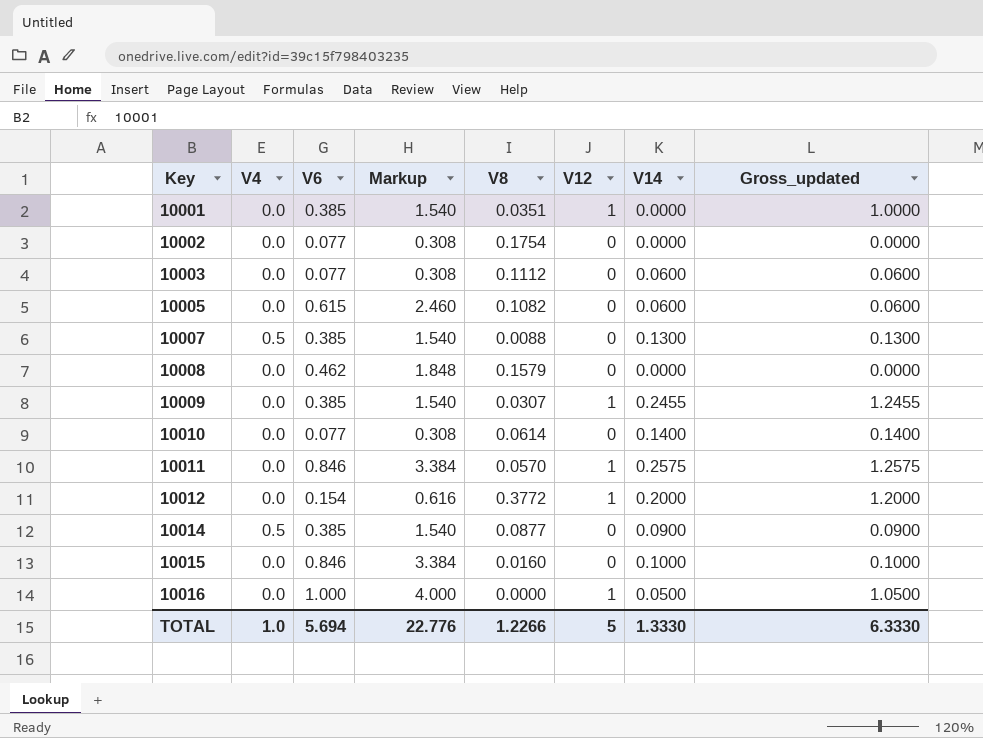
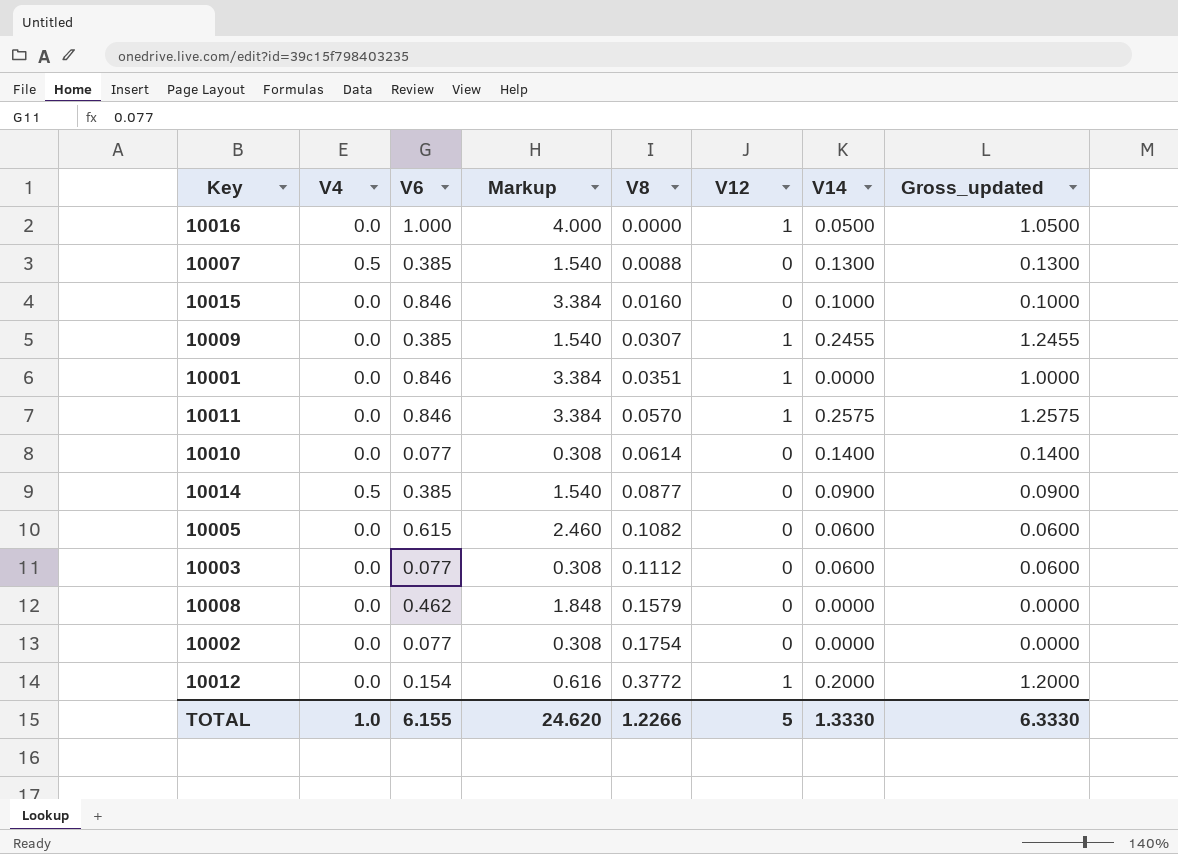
row order: Key ascending -> V8 ascending
10001 | V6: 0.385 -> 0.846
10001 | Markup: 1.540 -> 3.384
TOTAL | V6: 5.694 -> 6.155
TOTAL | Markup: 22.776 -> 24.620

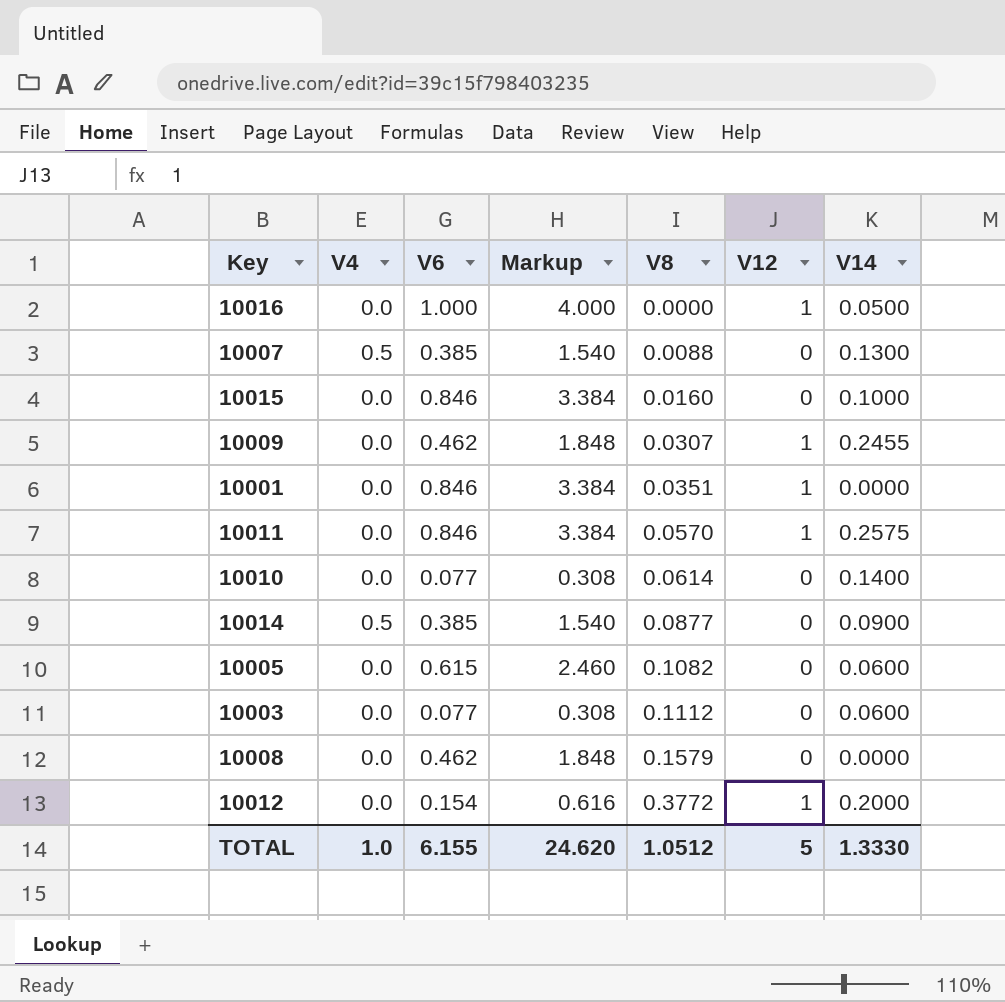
column Gross_updated | formula: [V12] + [V14] -> none
row 10002: 0.0 | 0.077 | 0.308 | 0.1754 | 0 | 0.0000 | 0.0000 -> none
10009 | V6: 0.385 -> 0.462
10009 | Markup: 1.540 -> 1.848
TOTAL | V8: 1.2266 -> 1.0512

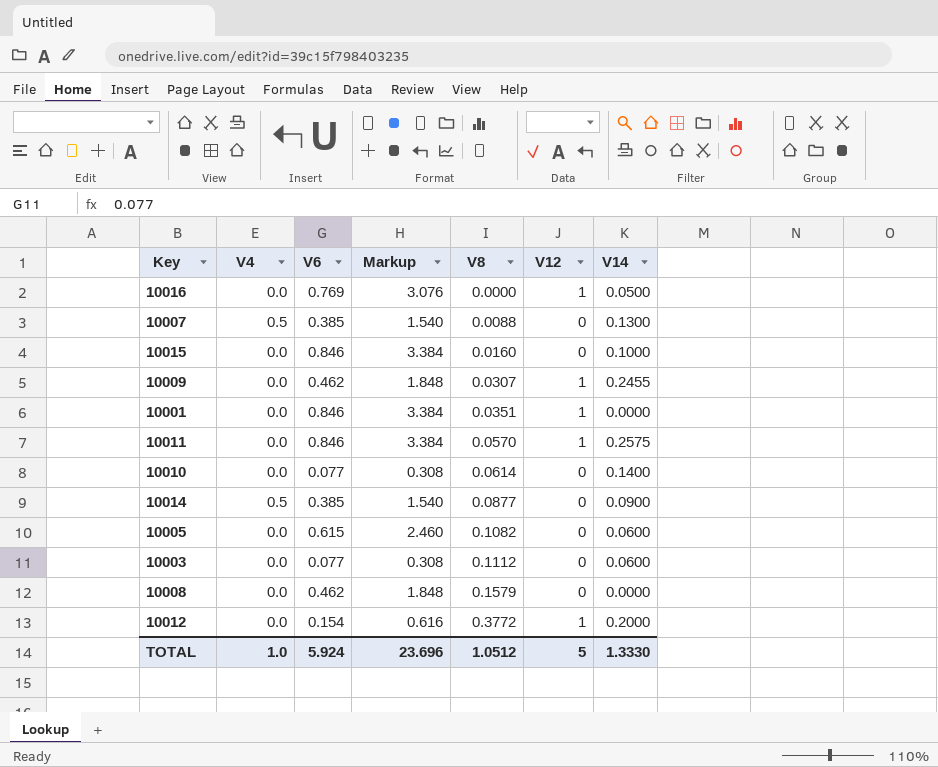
10016 | V6: 1.000 -> 0.769
10016 | Markup: 4.000 -> 3.076
TOTAL | V6: 6.155 -> 5.924
TOTAL | Markup: 24.620 -> 23.696

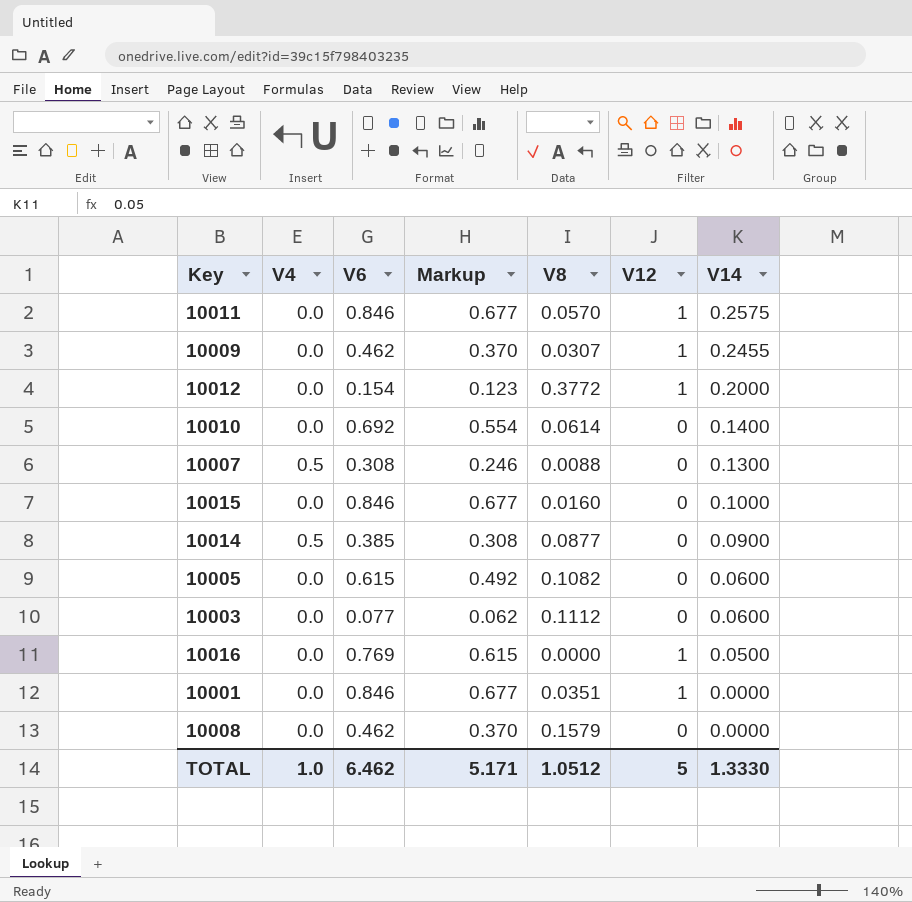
row order: V8 ascending -> V14 descending
column Markup | formula: [V6] * 4 -> [V6] * 0.8
10010 | V6: 0.077 -> 0.692
10007 | V6: 0.385 -> 0.308
TOTAL | V6: 5.924 -> 6.462
TOTAL | Markup: 23.696 -> 5.171

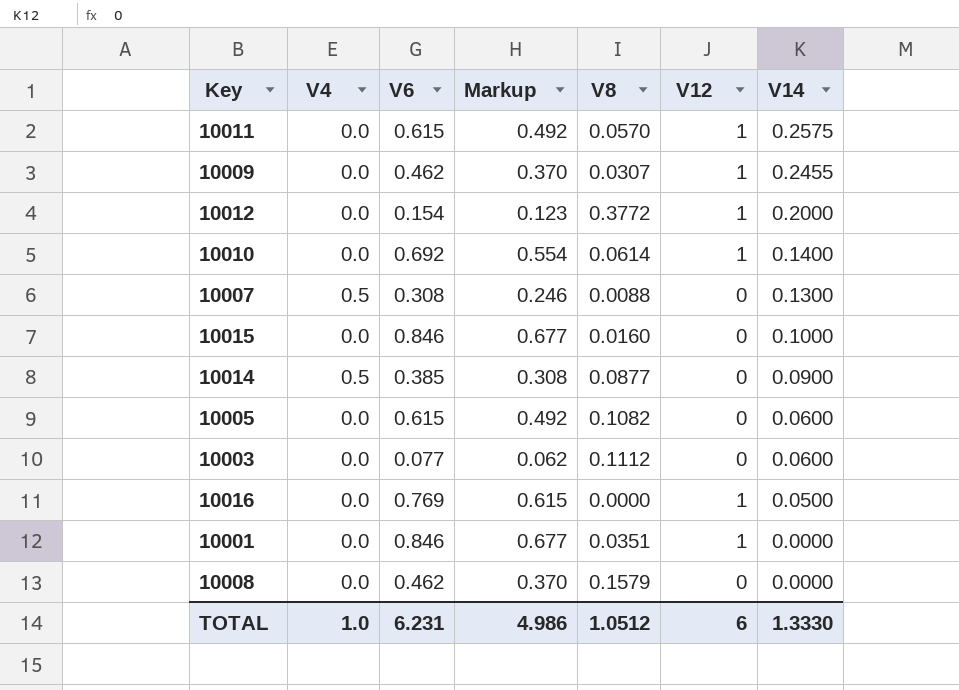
10011 | V6: 0.846 -> 0.615
10011 | Markup: 0.677 -> 0.492
10010 | V12: 0 -> 1
TOTAL | V6: 6.462 -> 6.231
TOTAL | Markup: 5.171 -> 4.986
TOTAL | V12: 5 -> 6

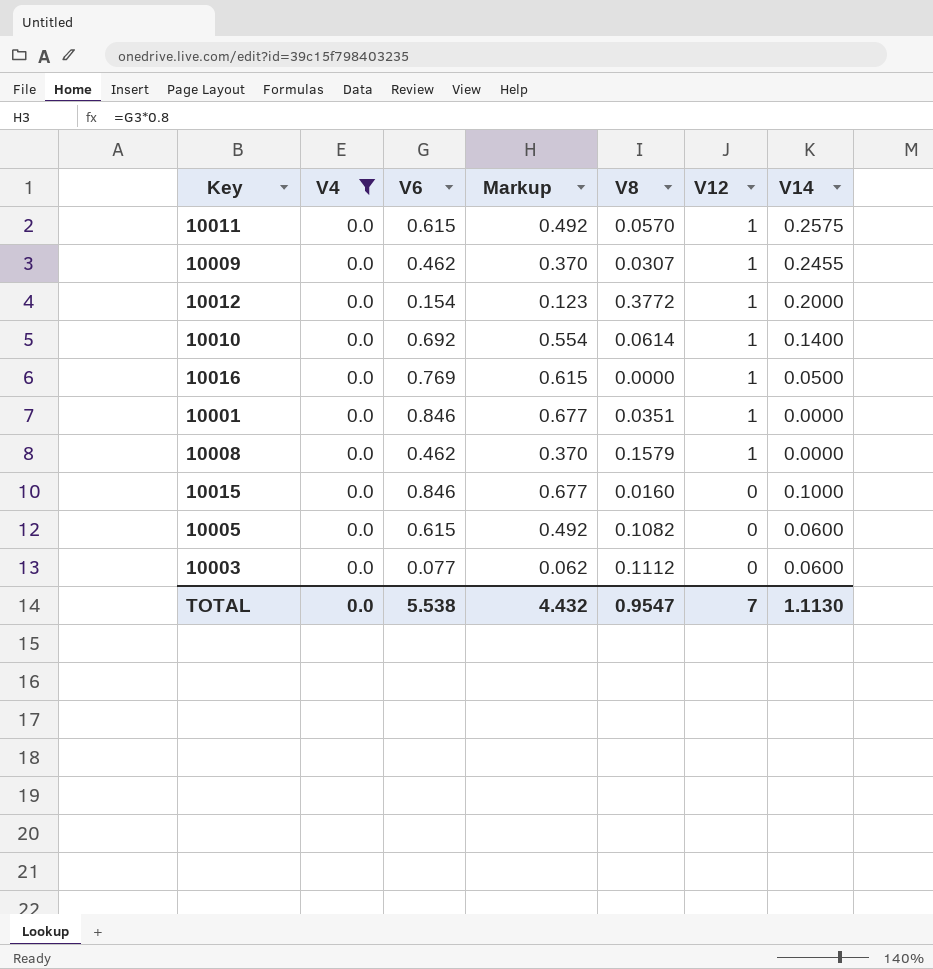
filter: none -> V4 = 0.0
row order: V14 descending -> V12 descending
10008 | V12: 0 -> 1
TOTAL | V4: 1.0 -> 0.0
TOTAL | V6: 6.231 -> 5.538
TOTAL | Markup: 4.986 -> 4.432
TOTAL | V8: 1.0512 -> 0.9547
TOTAL | V12: 6 -> 7
TOTAL | V14: 1.3330 -> 1.1130

